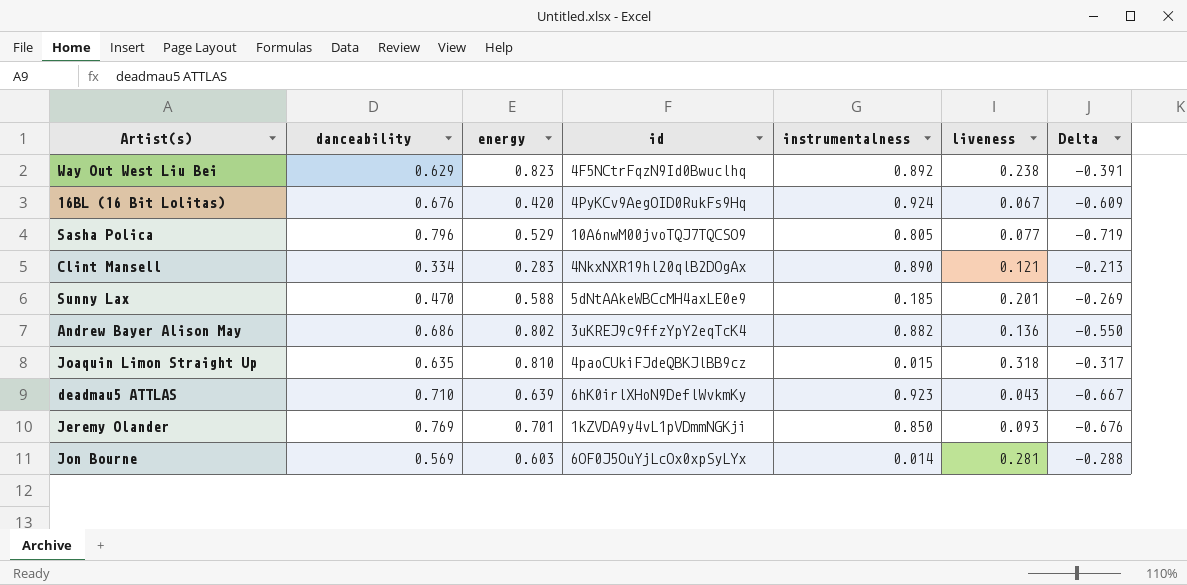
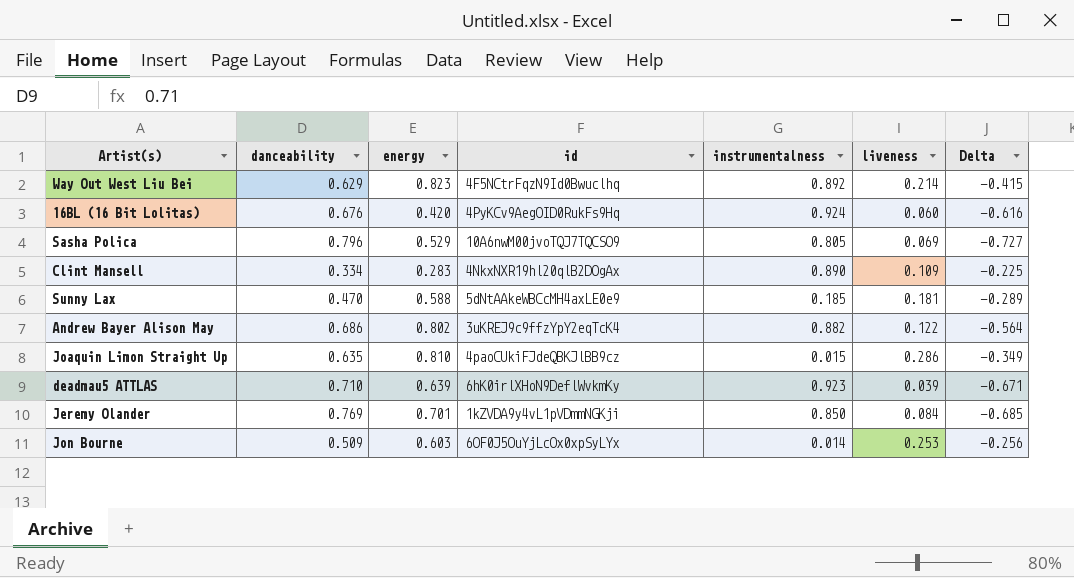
Way Out West Liu Bei | liveness: 0.238 -> 0.214
Way Out West Liu Bei | Delta: -0.391 -> -0.415
16BL (16 Bit Lolitas) | liveness: 0.067 -> 0.060
16BL (16 Bit Lolitas) | Delta: -0.609 -> -0.616
Sasha Polica | liveness: 0.077 -> 0.069
Sasha Polica | Delta: -0.719 -> -0.727
Clint Mansell | liveness: 0.121 -> 0.109
Clint Mansell | Delta: -0.213 -> -0.225
Sunny Lax | liveness: 0.201 -> 0.181
Sunny Lax | Delta: -0.269 -> -0.289
Andrew Bayer Alison May | liveness: 0.136 -> 0.122
Andrew Bayer Alison May | Delta: -0.550 -> -0.564
Joaquin Limon Straight Up | liveness: 0.318 -> 0.286
Joaquin Limon Straight Up | Delta: -0.317 -> -0.349
deadmau5 ATTLAS | liveness: 0.043 -> 0.039
deadmau5 ATTLAS | Delta: -0.667 -> -0.671
Jeremy Olander | liveness: 0.093 -> 0.084
Jeremy Olander | Delta: -0.676 -> -0.685
Jon Bourne | danceability: 0.569 -> 0.509
Jon Bourne | liveness: 0.281 -> 0.253
Jon Bourne | Delta: -0.288 -> -0.256

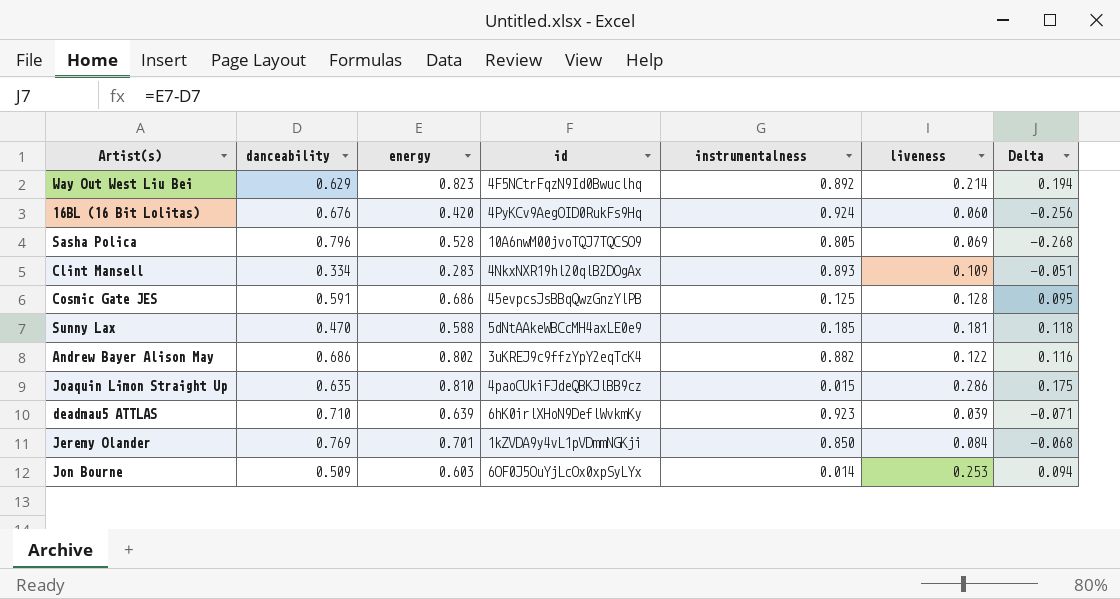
column Delta | formula: [liveness] - [danceability] -> [energy] - [danceability]
Sasha Polica | energy: 0.529 -> 0.528
Clint Mansell | instrumentalness: 0.890 -> 0.893
row Cosmic Gate JES: none -> 0.591 | 0.686 | 45evpcsJsBBqQwzGnzYlPB | 0.125 | 0.128 | 0.095

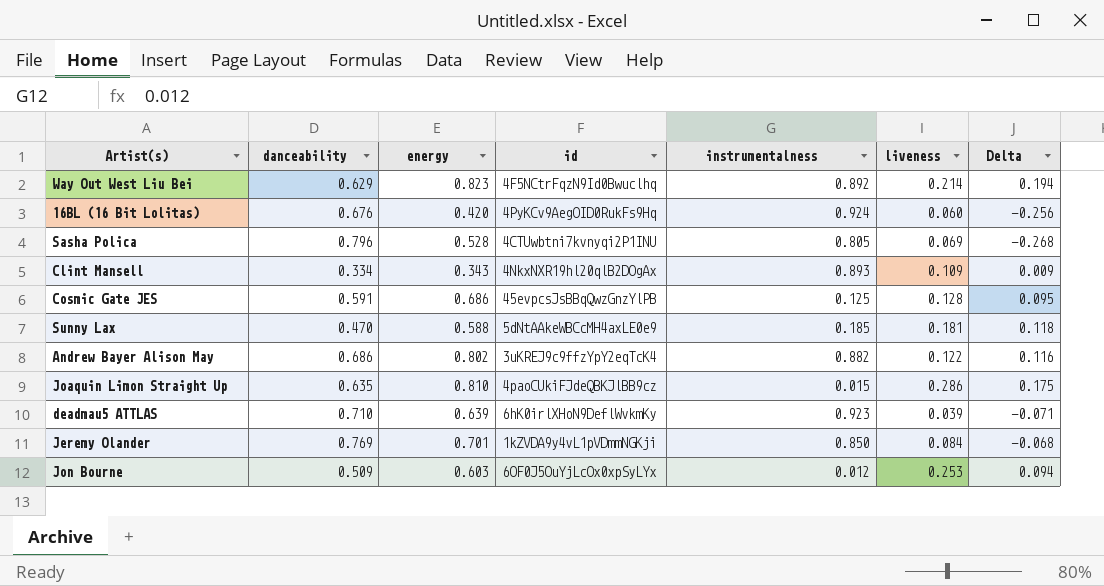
Sasha Polica | id: 10A6nwM00jvoTQJ7TQCSO9 -> 4CTUwbtni7kvnyqi2P1INU
Clint Mansell | energy: 0.283 -> 0.343
Clint Mansell | Delta: -0.051 -> 0.009
Jon Bourne | instrumentalness: 0.014 -> 0.012

